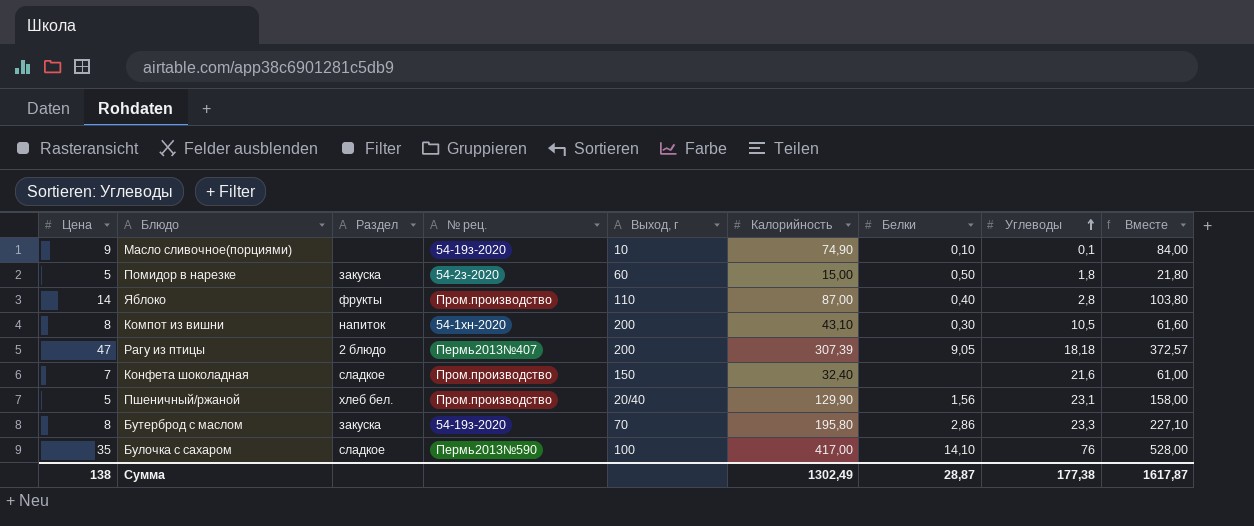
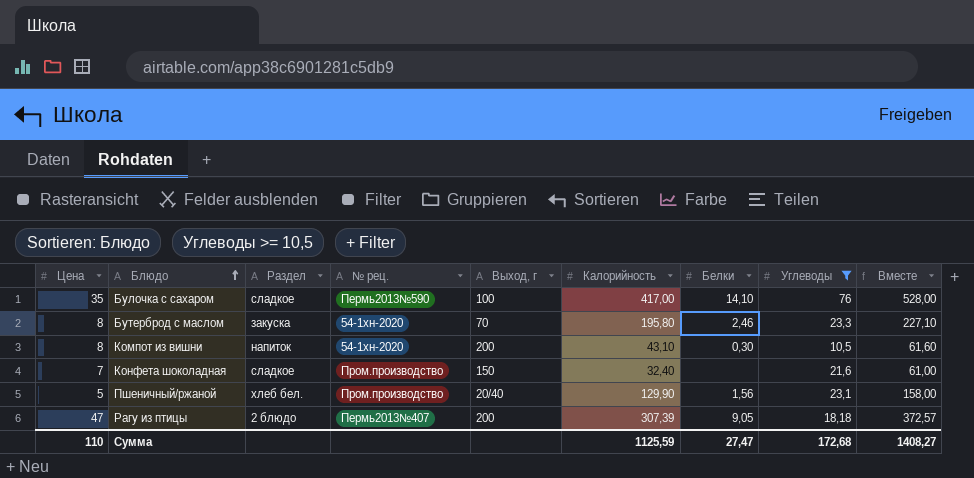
filter: none -> Углеводы >= 10,5
row order: Углеводы ascending -> Блюдо ascending
Бутерброд с маслом | № рец.: 54-19з-2020 -> 54-1хн-2020
Бутерброд с маслом | Белки: 2,86 -> 2,46
Сумма | Цена: 138 -> 110
Сумма | Калорийность: 1302,49 -> 1125,59
Сумма | Белки: 28,87 -> 27,47
Сумма | Углеводы: 177,38 -> 172,68
Сумма | Вместе: 1617,87 -> 1408,27

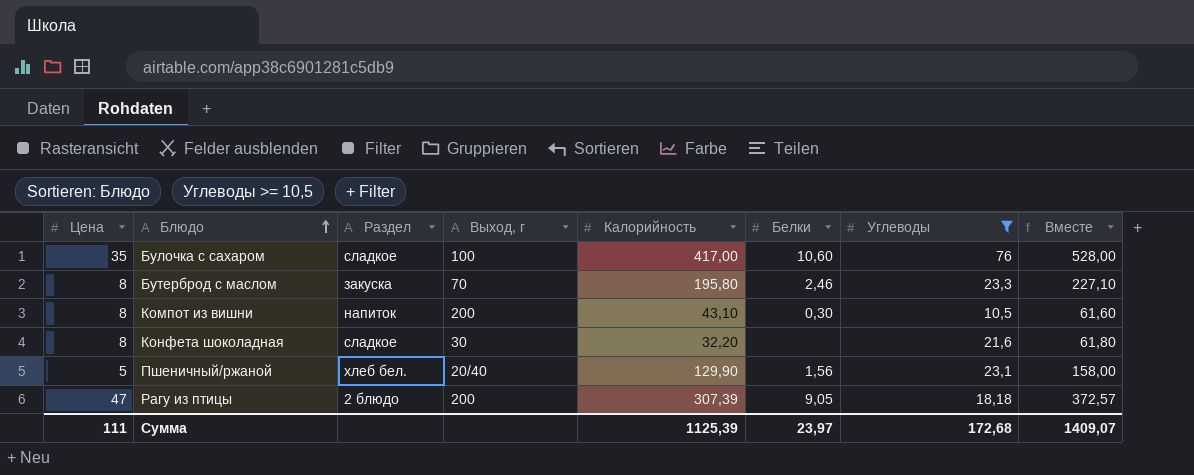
column № рец. | position: 4 -> none
Булочка с сахаром | Белки: 14,10 -> 10,60
Конфета шоколадная | Цена: 7 -> 8
Конфета шоколадная | Выход, г: 150 -> 30
Конфета шоколадная | Калорийность: 32,40 -> 32,20
Конфета шоколадная | Вместе: 61,00 -> 61,80
Сумма | Цена: 110 -> 111
Сумма | Калорийность: 1125,59 -> 1125,39
Сумма | Белки: 27,47 -> 23,97
Сумма | Вместе: 1408,27 -> 1409,07

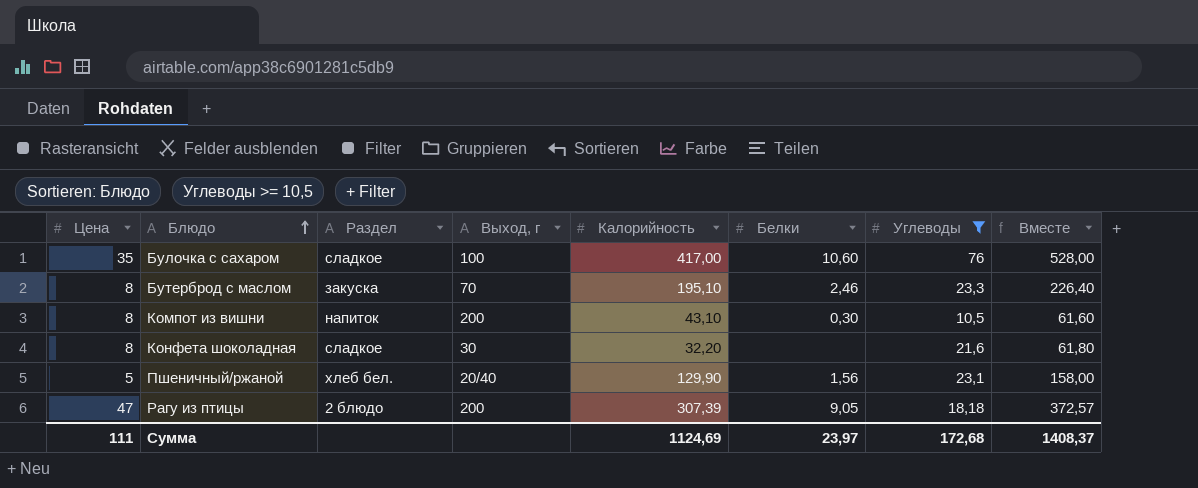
Бутерброд с маслом | Калорийность: 195,80 -> 195,10
Бутерброд с маслом | Вместе: 227,10 -> 226,40
Сумма | Калорийность: 1125,39 -> 1124,69
Сумма | Вместе: 1409,07 -> 1408,37

